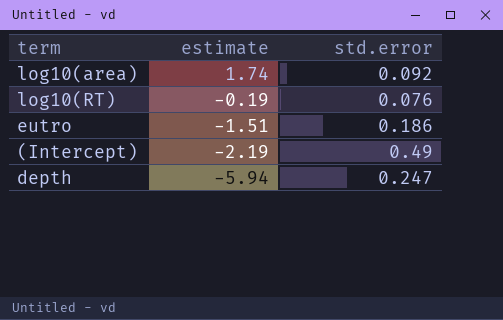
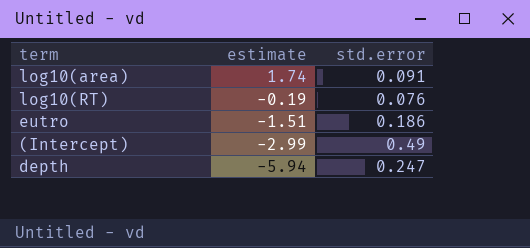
log10(area) | std.error: 0.092 -> 0.091
(Intercept) | estimate: -2.19 -> -2.99

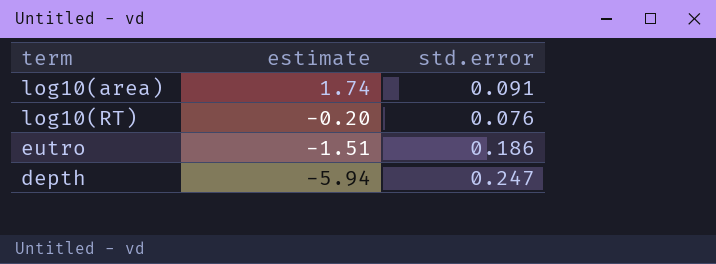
row (Intercept): -2.99 | 0.49 -> none
log10(RT) | estimate: -0.19 -> -0.20

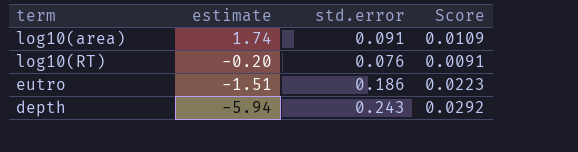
column Score | formula: none -> [std.error] * 0.12
depth | std.error: 0.247 -> 0.243

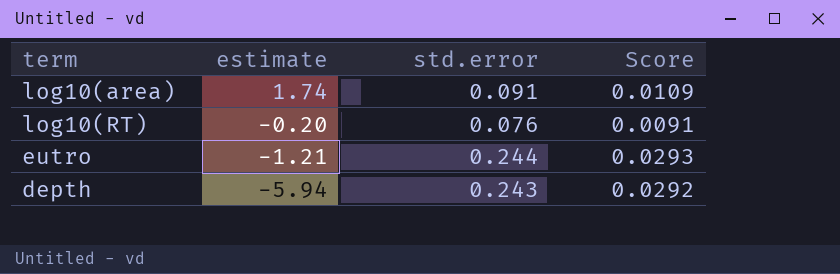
eutro | estimate: -1.51 -> -1.21
eutro | std.error: 0.186 -> 0.244
eutro | Score: 0.0223 -> 0.0293

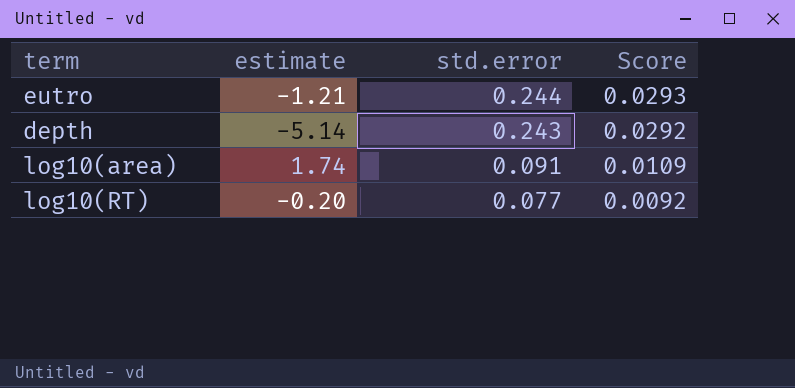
row order: estimate descending -> std.error descending
depth | estimate: -5.94 -> -5.14
log10(RT) | std.error: 0.076 -> 0.077
log10(RT) | Score: 0.0091 -> 0.0092

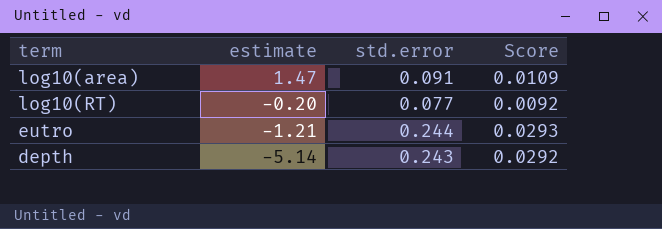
row order: std.error descending -> estimate descending
log10(area) | estimate: 1.74 -> 1.47

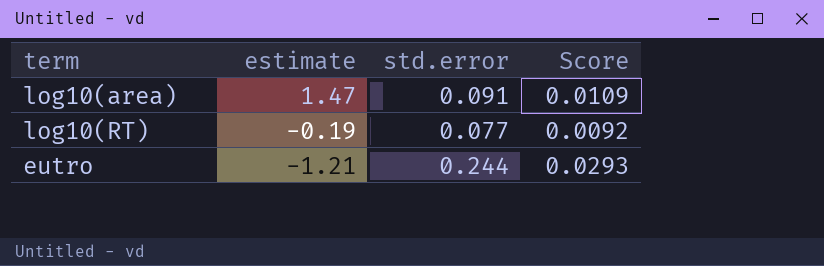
row depth: -5.14 | 0.243 | 0.0292 -> none
log10(RT) | estimate: -0.20 -> -0.19

